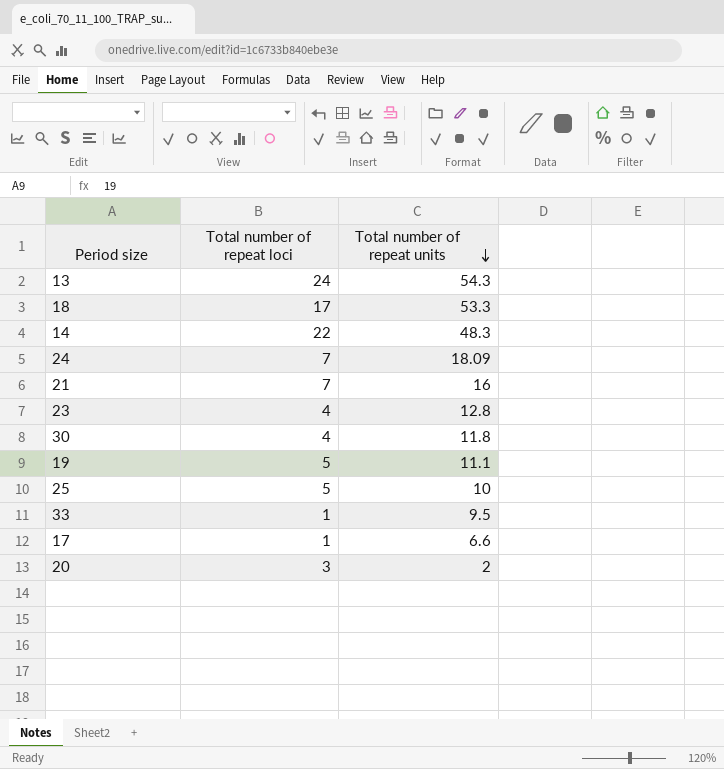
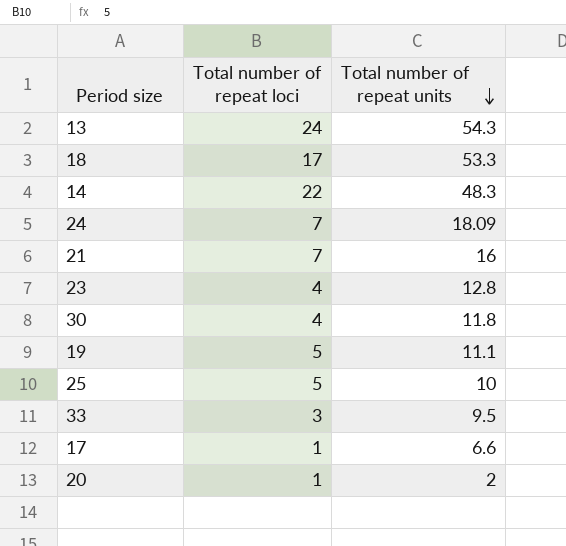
33 | Total number of repeat loci: 1 -> 3
20 | Total number of repeat loci: 3 -> 1

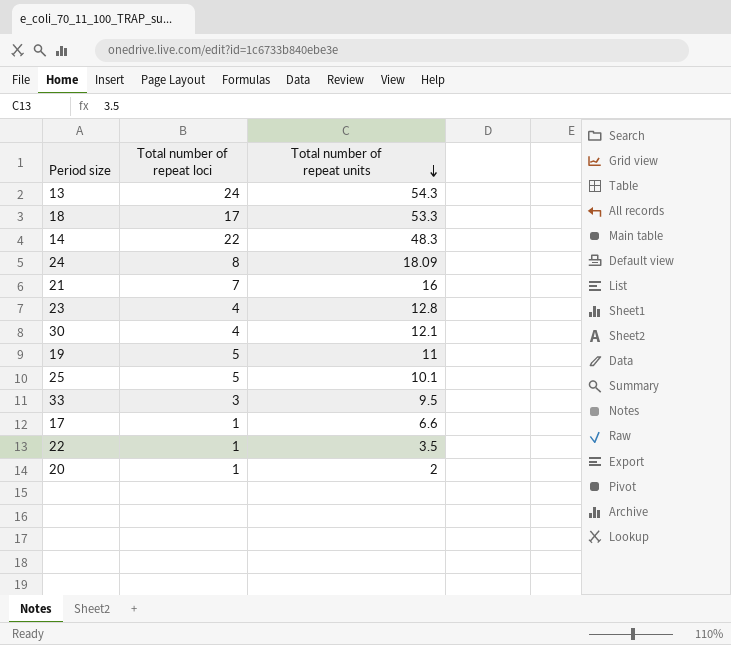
24 | Total number of repeat loci: 7 -> 8
30 | Total number of repeat units: 11.8 -> 12.1
19 | Total number of repeat units: 11.1 -> 11
25 | Total number of repeat units: 10 -> 10.1
row 22: none -> 1 | 3.5

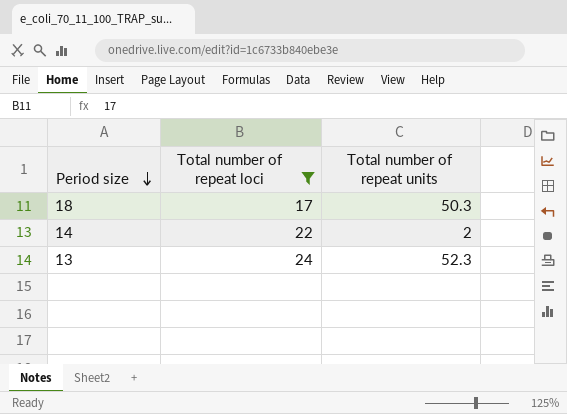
filter: none -> Total number of repeat loci >= 17
row order: Total number of repeat units descending -> Period size descending
18 | Total number of repeat units: 53.3 -> 50.3
14 | Total number of repeat units: 48.3 -> 2
13 | Total number of repeat units: 54.3 -> 52.3

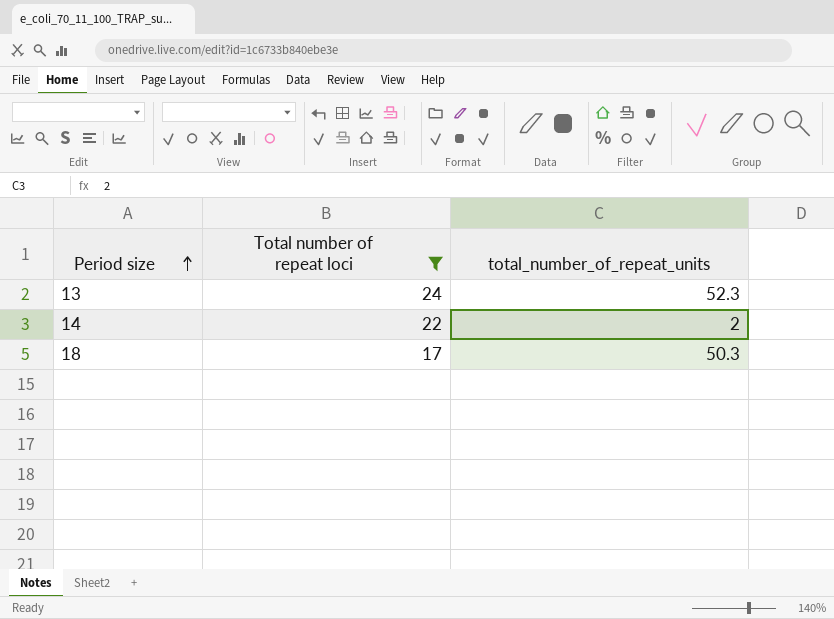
row order: Period size descending -> Period size ascending
column name: Total number of repeat units -> total_number_of_repeat_units

